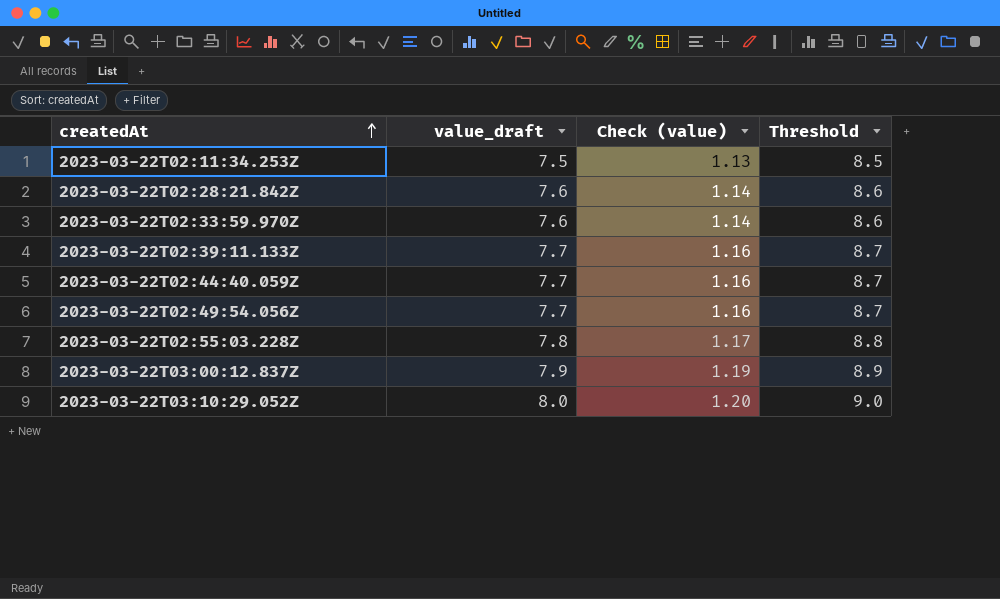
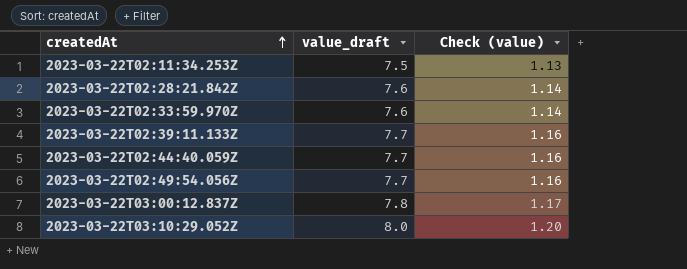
column Threshold | formula: [value_draft] + 1 -> none
row 2023-03-22T02:55:03.228Z: 7.8 | 1.17 | 8.8 -> none
2023-03-22T03:00:12.837Z | value_draft: 7.9 -> 7.8
2023-03-22T03:00:12.837Z | Check (value): 1.19 -> 1.17

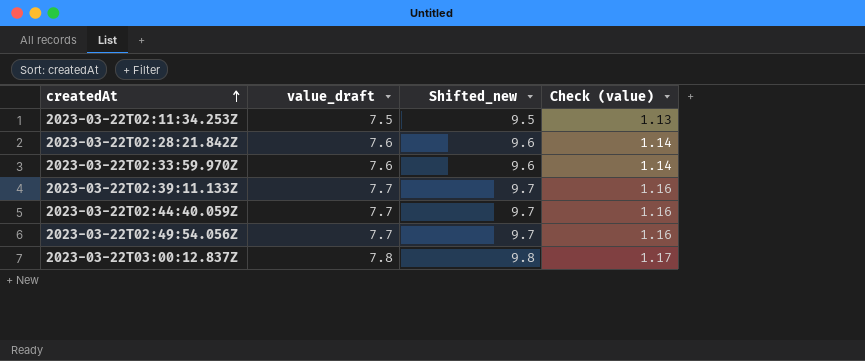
column Shifted_new | formula: none -> [value_draft] + 2
row 2023-03-22T03:10:29.052Z: 8.0 | 1.20 -> none

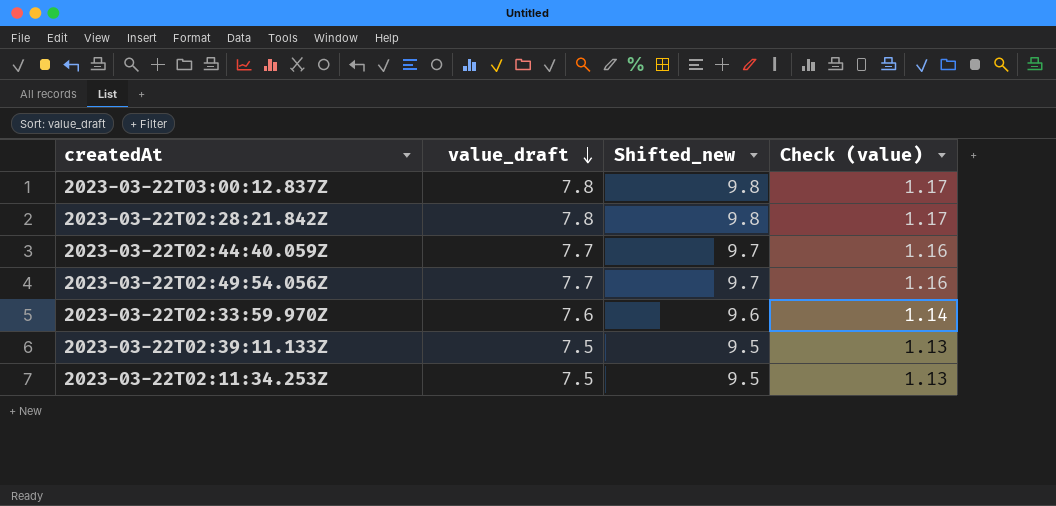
row order: createdAt ascending -> value_draft descending
2023-03-22T02:28:21.842Z | value_draft: 7.6 -> 7.8
2023-03-22T02:28:21.842Z | Shifted_new: 9.6 -> 9.8
2023-03-22T02:28:21.842Z | Check (value): 1.14 -> 1.17
2023-03-22T02:39:11.133Z | value_draft: 7.7 -> 7.5
2023-03-22T02:39:11.133Z | Shifted_new: 9.7 -> 9.5
2023-03-22T02:39:11.133Z | Check (value): 1.16 -> 1.13

